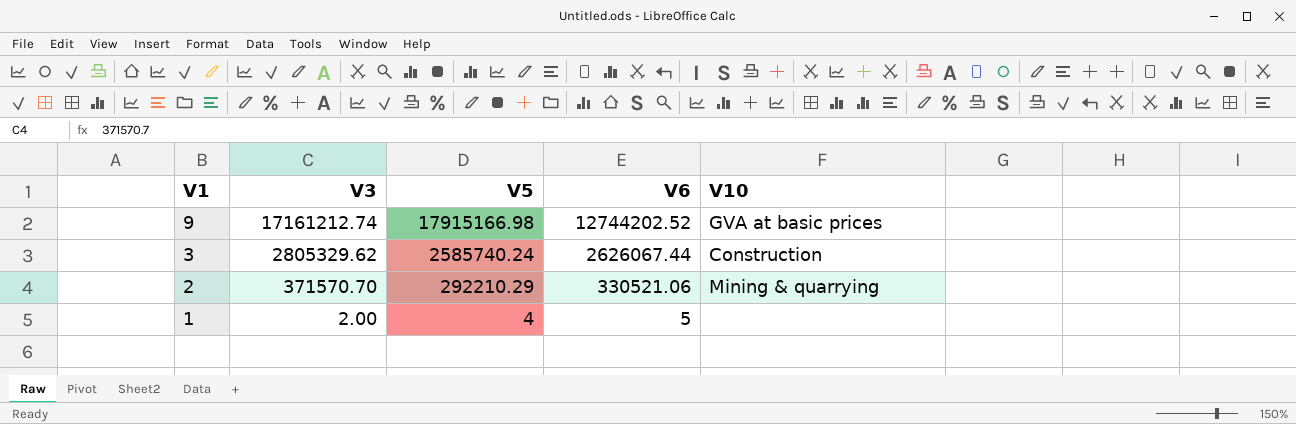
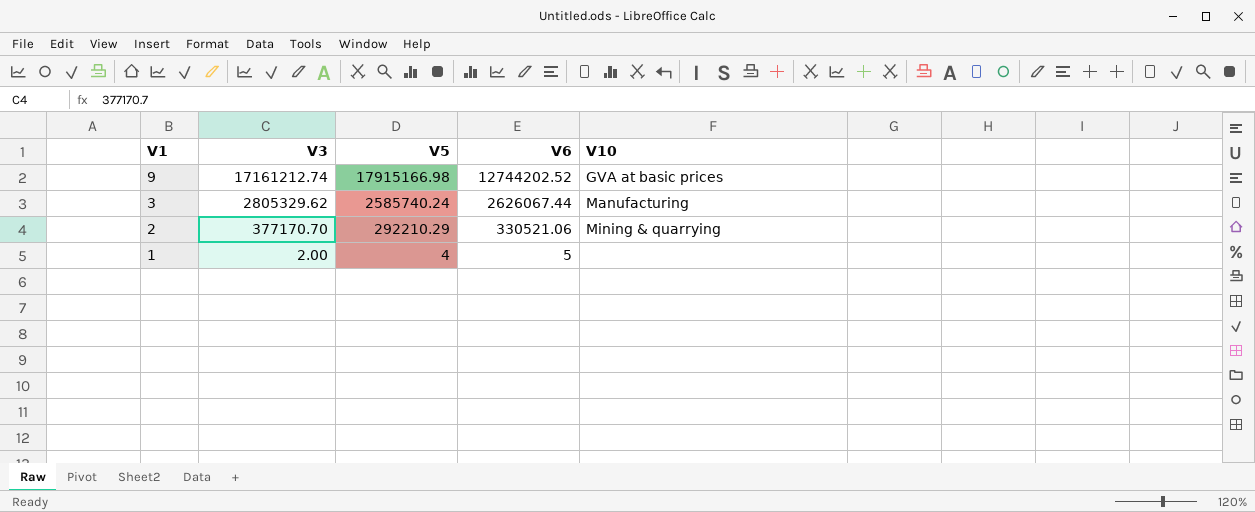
3 | V10: Construction -> Manufacturing
2 | V3: 371570.70 -> 377170.70

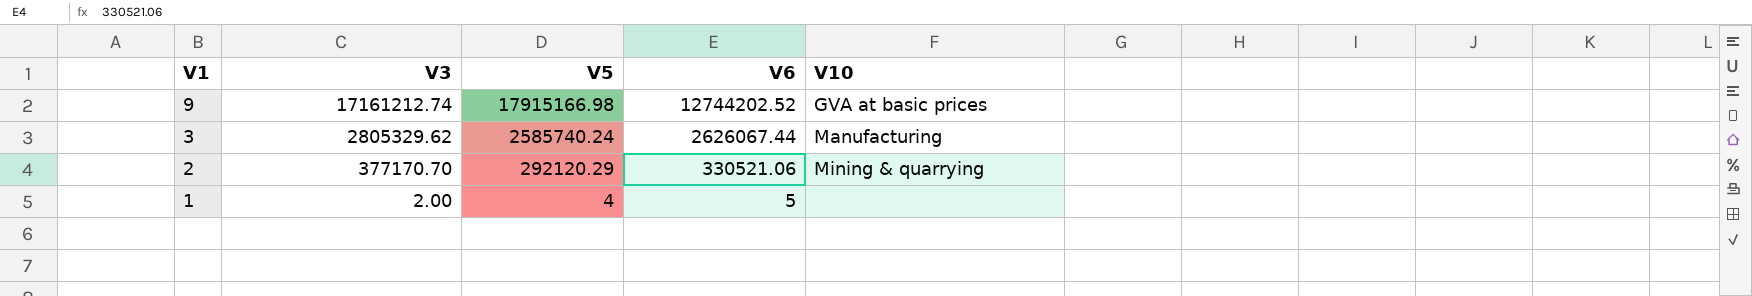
2 | V5: 292210.29 -> 292120.29

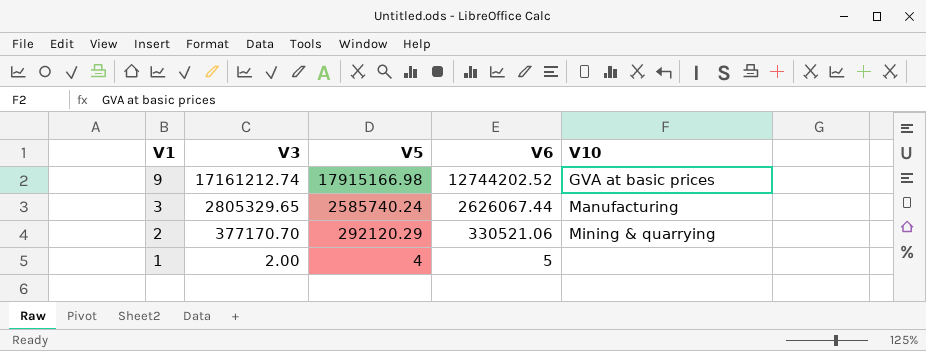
3 | V3: 2805329.62 -> 2805329.65

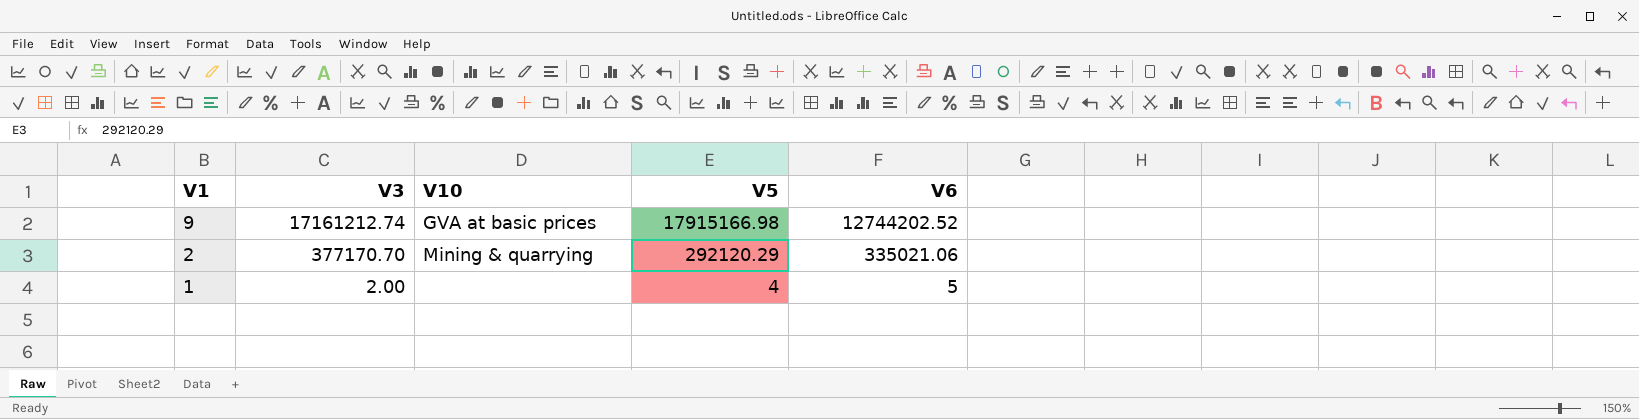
column V10 | position: 5 -> 3
row 3: 2805329.65 | 2585740.24 | 2626067.44 | Manufacturing -> none
2 | V6: 330521.06 -> 335021.06

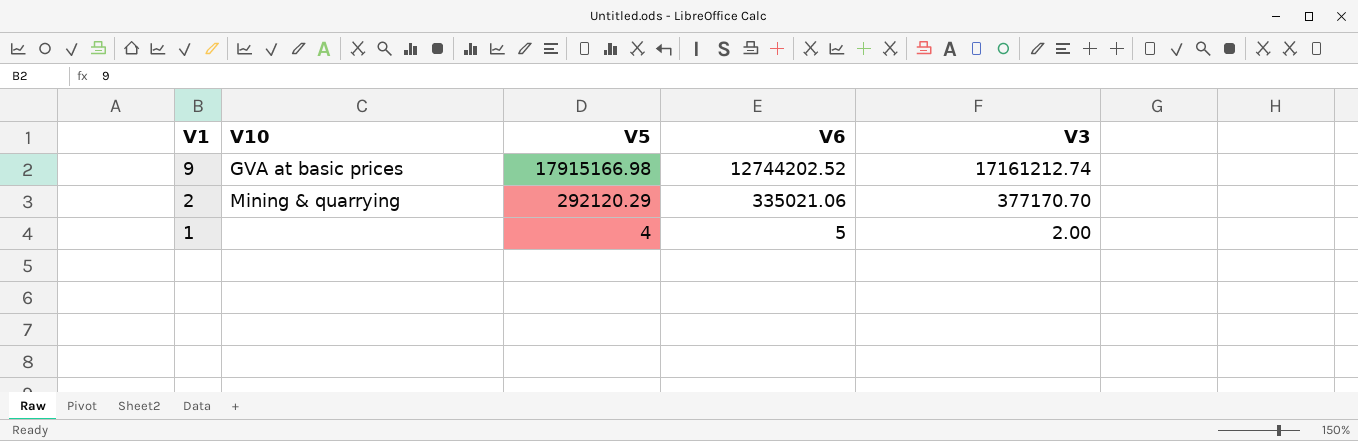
column V3 | position: 2 -> 5

